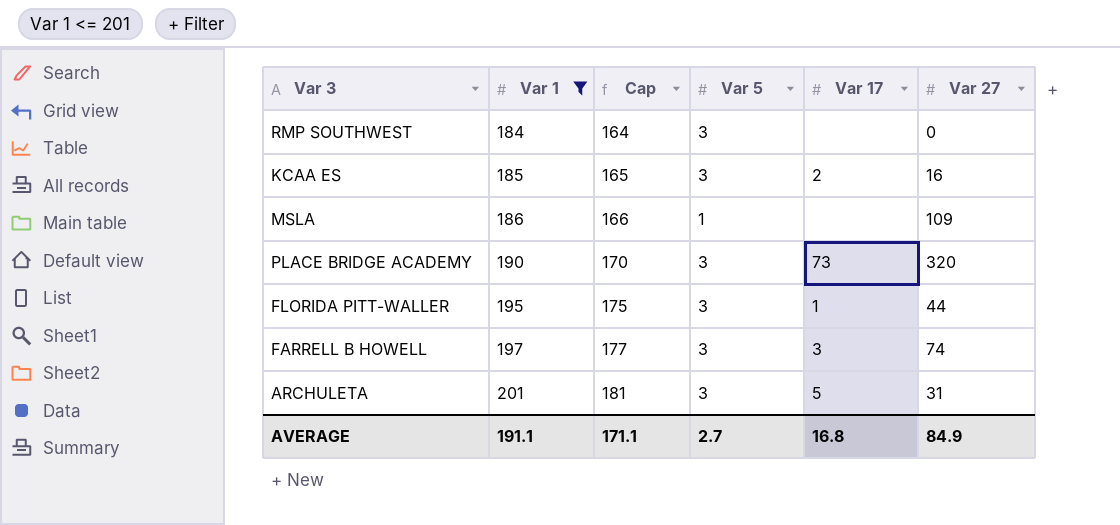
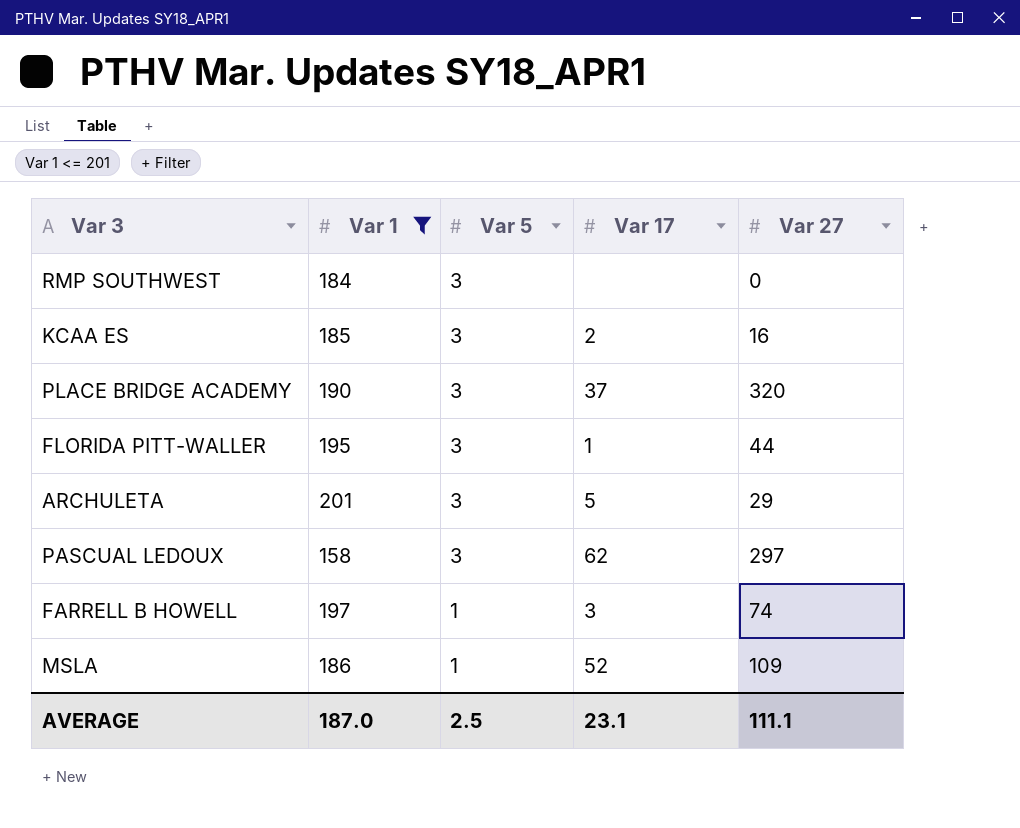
row order: Var 1 ascending -> Var 5 descending
column Cap | formula: [Var 1] - 20 -> none
PLACE BRIDGE ACADEMY | Var 17: 73 -> 37
ARCHULETA | Var 27: 31 -> 29
row PASCUAL LEDOUX: none -> 158 | 3 | 62 | 297
FARRELL B HOWELL | Var 5: 3 -> 1
MSLA | Var 17: none -> 52
AVERAGE | Var 1: 191.1 -> 187.0
AVERAGE | Var 5: 2.7 -> 2.5
AVERAGE | Var 17: 16.8 -> 23.1
AVERAGE | Var 27: 84.9 -> 111.1

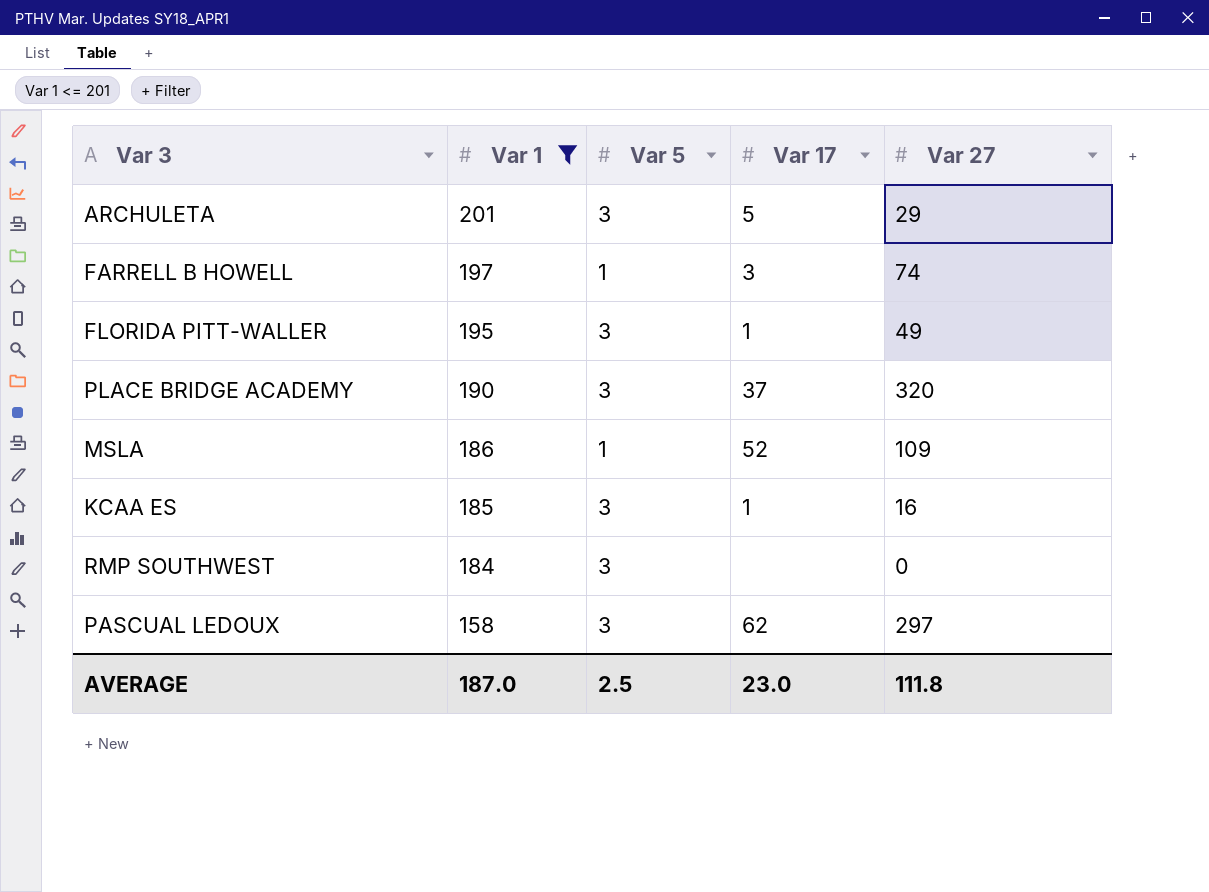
row order: Var 5 descending -> Var 1 descending
FLORIDA PITT-WALLER | Var 27: 44 -> 49
KCAA ES | Var 17: 2 -> 1
AVERAGE | Var 17: 23.1 -> 23.0
AVERAGE | Var 27: 111.1 -> 111.8

